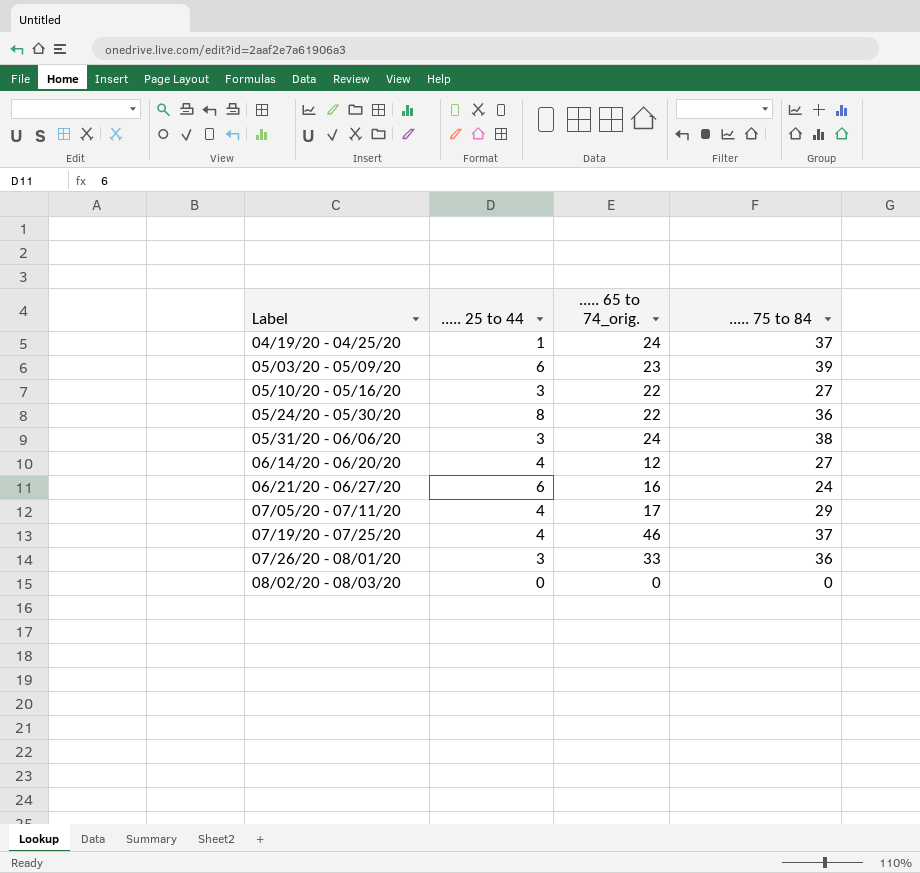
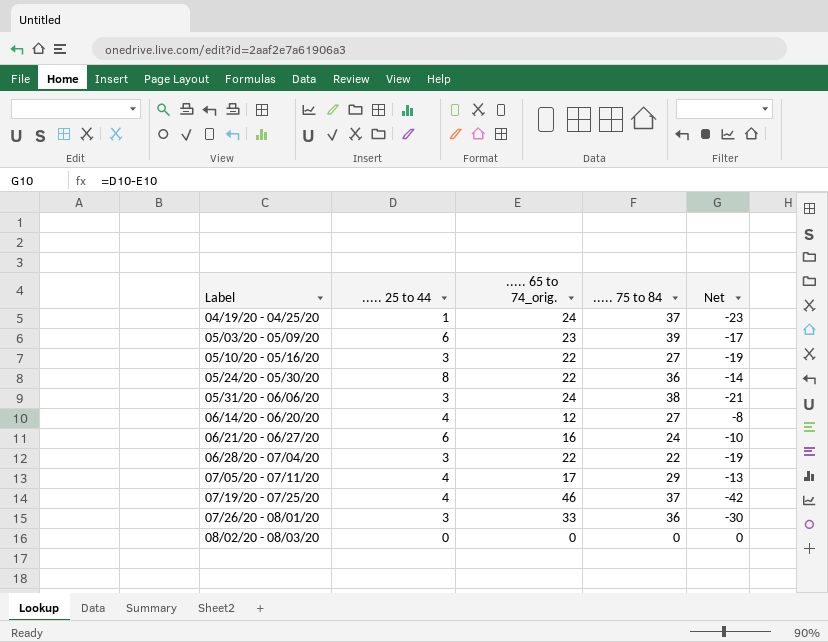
column Net | formula: none -> [..... 25 to 44] - [..... 65 to 74_orig.]
row 06/28/20 - 07/04/20: none -> 3 | 22 | 22 | -19

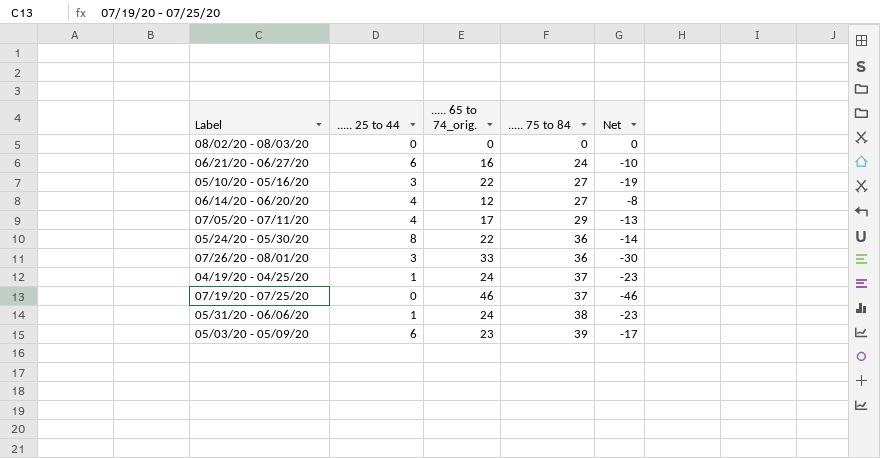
row order: Label ascending -> ..... 75 to 84 ascending
row 06/28/20 - 07/04/20: 3 | 22 | 22 | -19 -> none
07/19/20 - 07/25/20 | ..... 25 to 44: 4 -> 0
07/19/20 - 07/25/20 | Net: -42 -> -46
05/31/20 - 06/06/20 | ..... 25 to 44: 3 -> 1
05/31/20 - 06/06/20 | Net: -21 -> -23

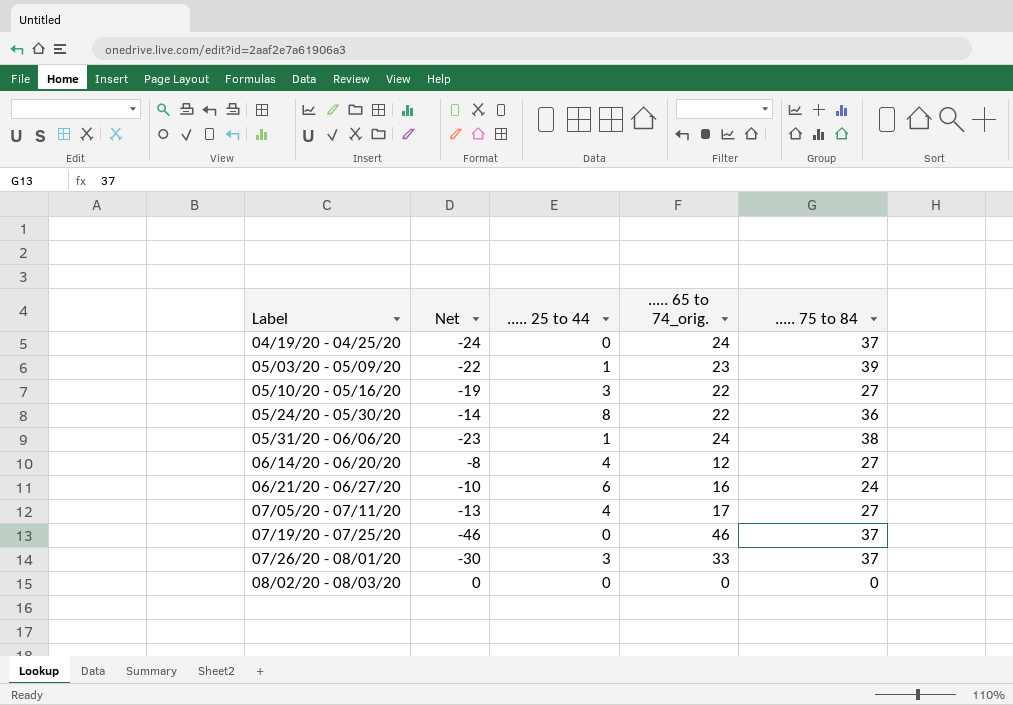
row order: ..... 75 to 84 ascending -> Label ascending
column Net | position: 5 -> 2
04/19/20 - 04/25/20 | Net: -23 -> -24
04/19/20 - 04/25/20 | ..... 25 to 44: 1 -> 0
05/03/20 - 05/09/20 | Net: -17 -> -22
05/03/20 - 05/09/20 | ..... 25 to 44: 6 -> 1
07/05/20 - 07/11/20 | ..... 75 to 84: 29 -> 27
07/26/20 - 08/01/20 | ..... 75 to 84: 36 -> 37

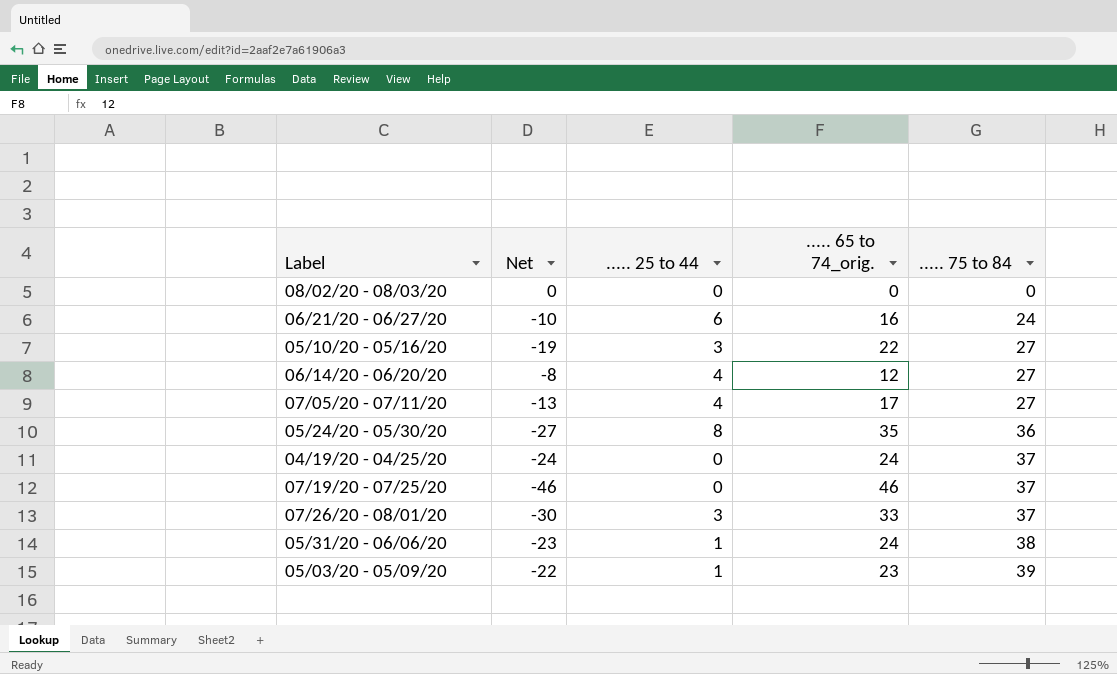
row order: Label ascending -> ..... 75 to 84 ascending
05/24/20 - 05/30/20 | Net: -14 -> -27
05/24/20 - 05/30/20 | ..... 65 to 74_orig.: 22 -> 35

